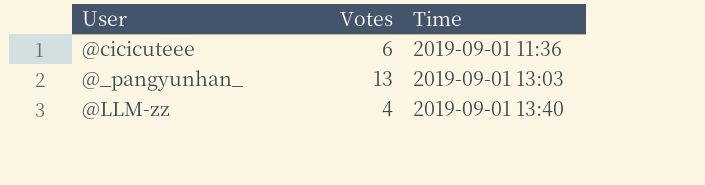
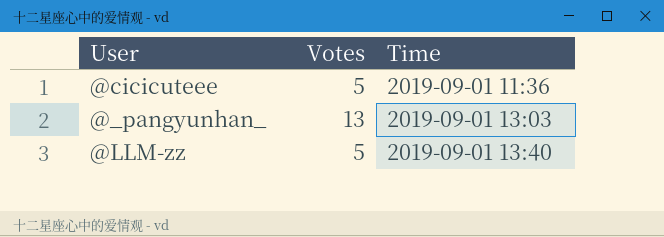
@cicicuteee | Votes: 6 -> 5
@LLM-zz | Votes: 4 -> 5

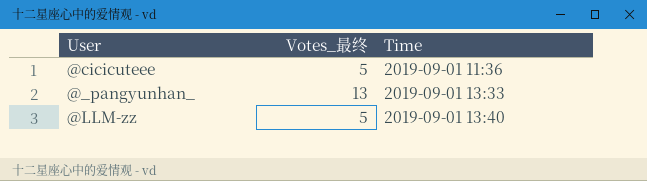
column name: Votes -> Votes_最终
@_pangyunhan_ | Time: 2019-09-01 13:03 -> 2019-09-01 13:33

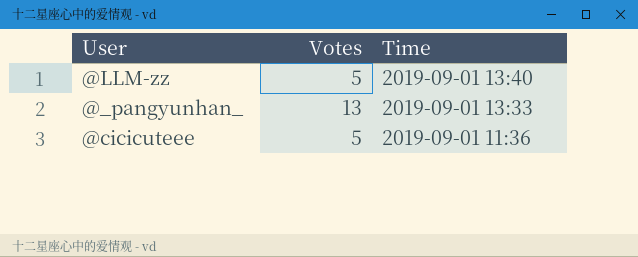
row order: Time ascending -> Time descending
column name: Votes_最终 -> Votes

